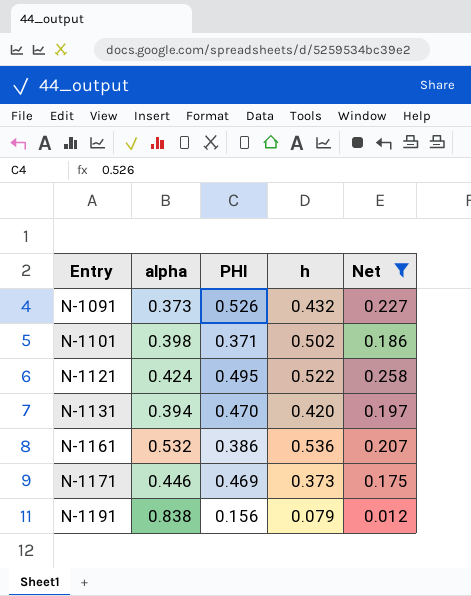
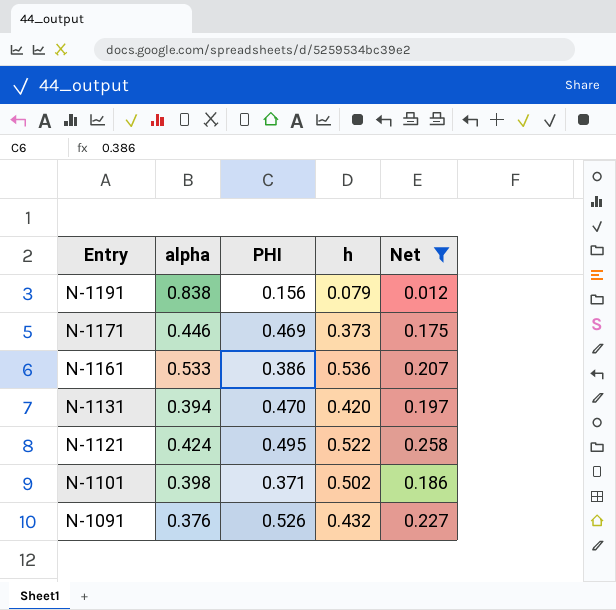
row order: Entry ascending -> Entry descending
N-1161 | alpha: 0.532 -> 0.533
N-1091 | alpha: 0.373 -> 0.376

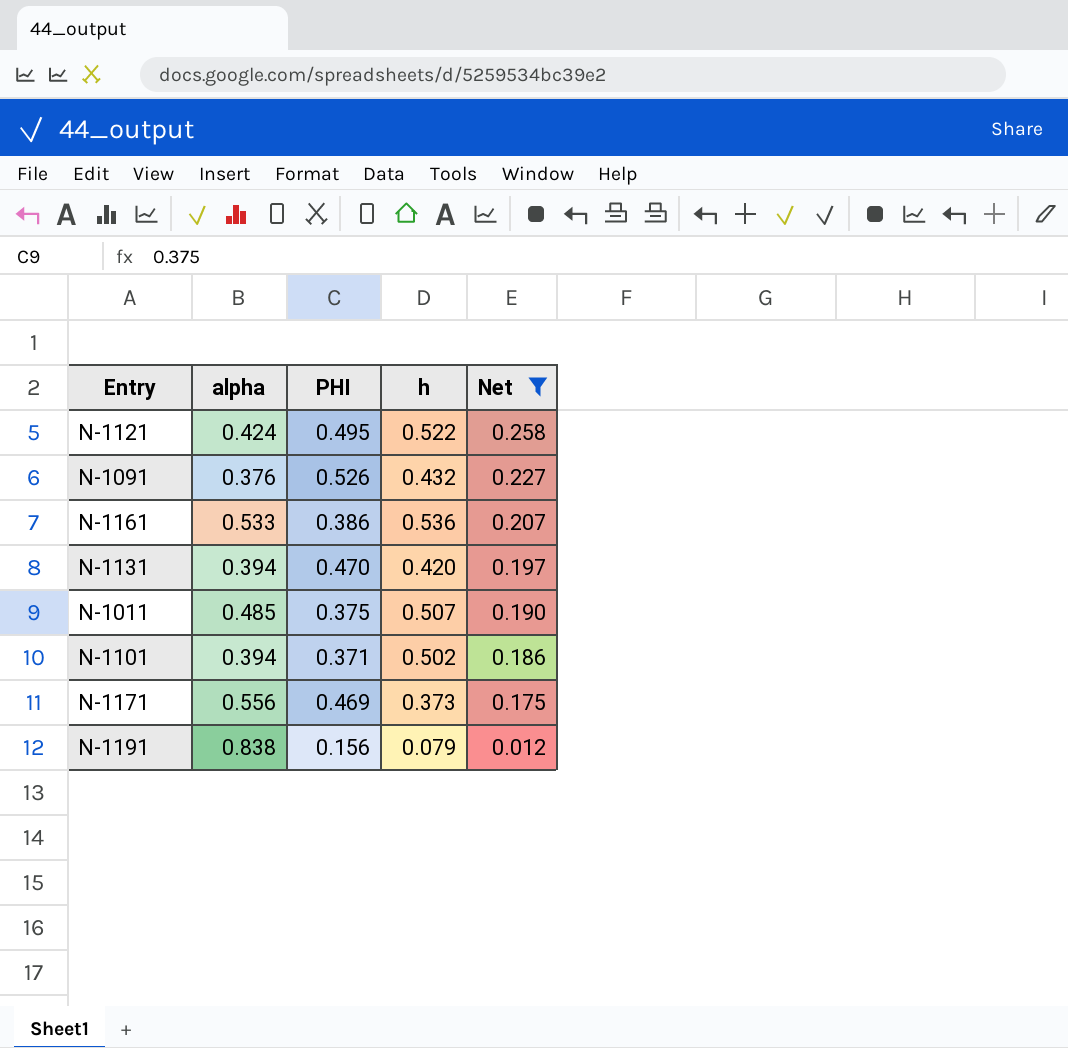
row order: Entry descending -> Net descending
row N-1011: none -> 0.485 | 0.375 | 0.507 | 0.190
N-1101 | alpha: 0.398 -> 0.394
N-1171 | alpha: 0.446 -> 0.556

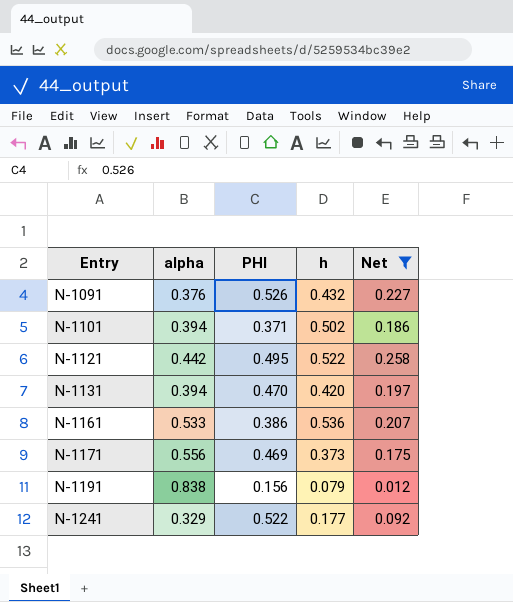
row order: Net descending -> Entry ascending
row N-1011: 0.485 | 0.375 | 0.507 | 0.190 -> none
N-1121 | alpha: 0.424 -> 0.442
row N-1241: none -> 0.329 | 0.522 | 0.177 | 0.092

